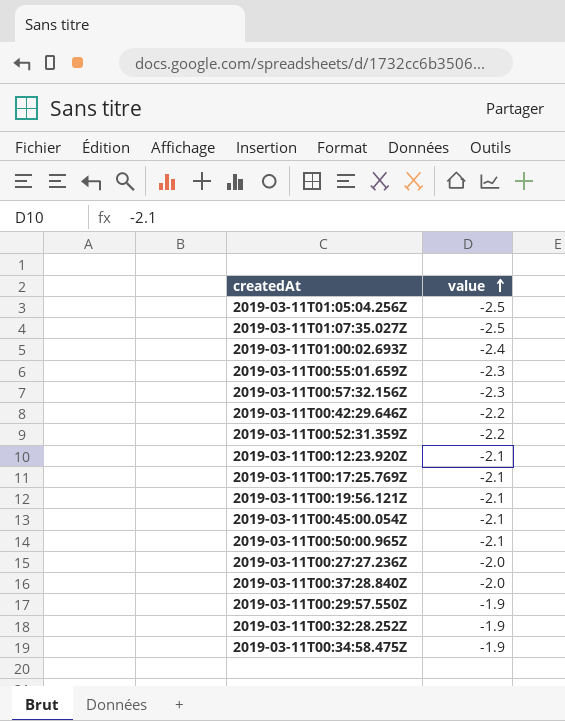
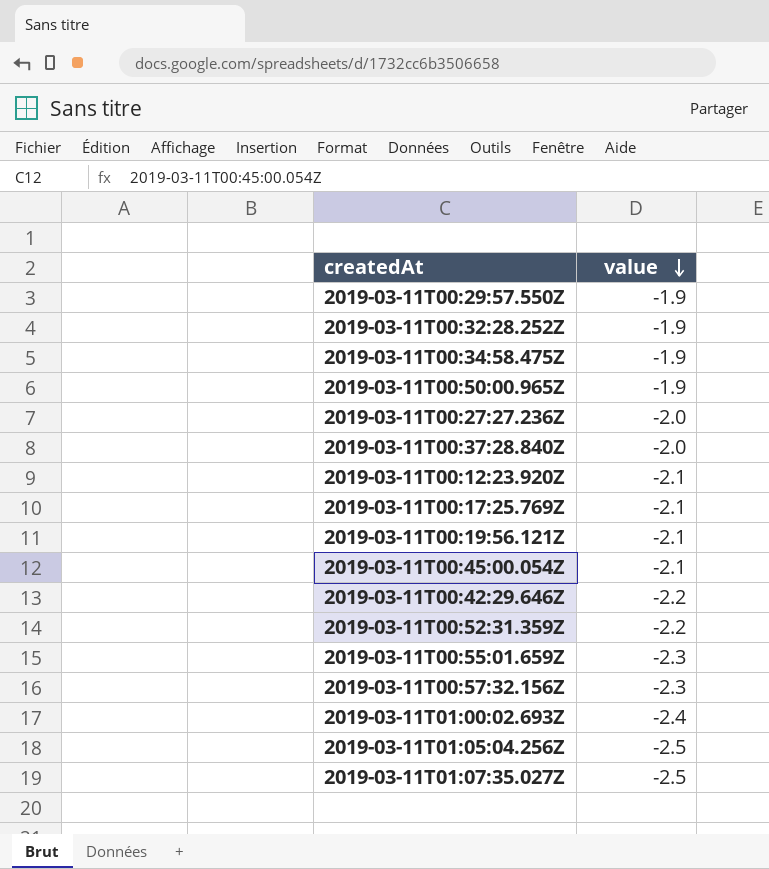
row order: value ascending -> value descending
2019-03-11T00:50:00.965Z | value: -2.1 -> -1.9

